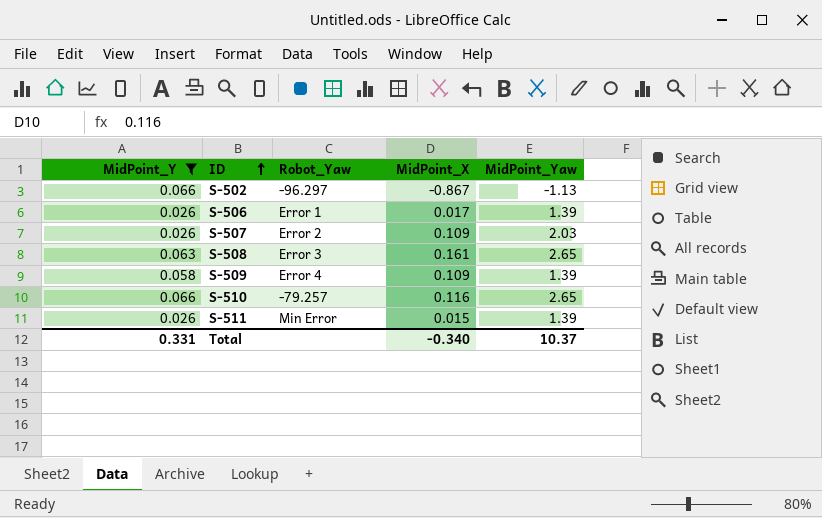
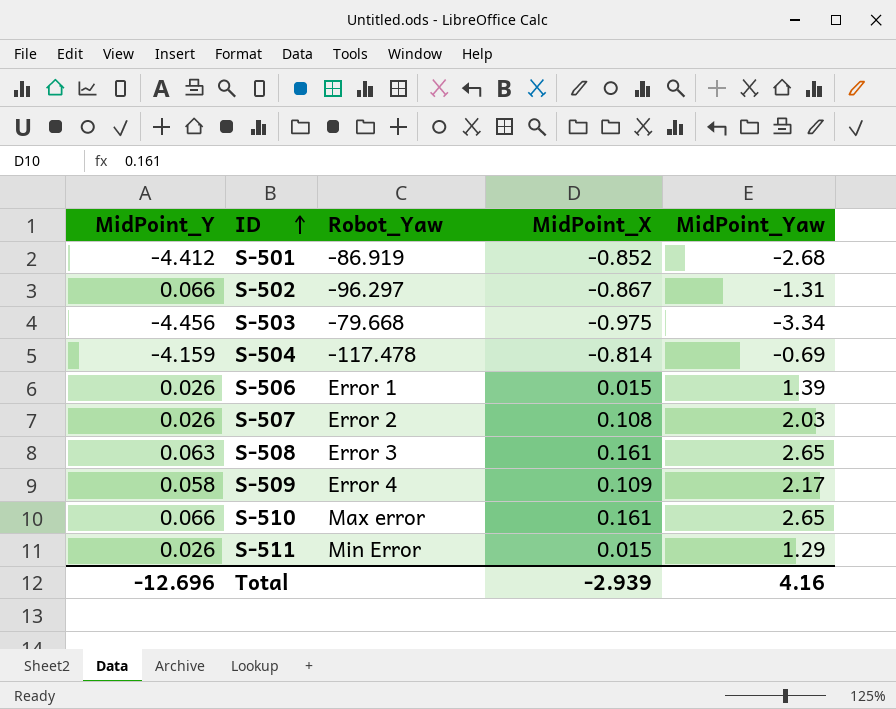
filter: MidPoint_Y >= 0.026 -> none
S-502 | MidPoint_Yaw: -1.13 -> -1.31
S-506 | MidPoint_X: 0.017 -> 0.015
S-507 | MidPoint_X: 0.109 -> 0.108
S-509 | MidPoint_Yaw: 1.39 -> 2.17
S-510 | Robot_Yaw: -79.257 -> Max error
S-510 | MidPoint_X: 0.116 -> 0.161
S-511 | MidPoint_Yaw: 1.39 -> 1.29
Total | MidPoint_Y: 0.331 -> -12.696
Total | MidPoint_X: -0.340 -> -2.939
Total | MidPoint_Yaw: 10.37 -> 4.16

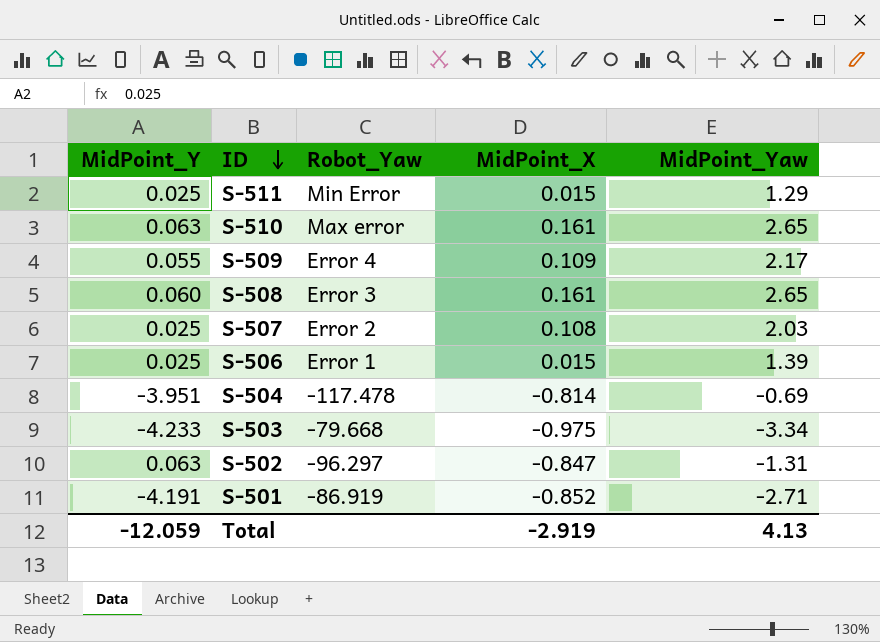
row order: ID ascending -> ID descending
S-511 | MidPoint_Y: 0.026 -> 0.025
S-510 | MidPoint_Y: 0.066 -> 0.063
S-509 | MidPoint_Y: 0.058 -> 0.055
S-508 | MidPoint_Y: 0.063 -> 0.060
S-507 | MidPoint_Y: 0.026 -> 0.025
S-506 | MidPoint_Y: 0.026 -> 0.025
S-504 | MidPoint_Y: -4.159 -> -3.951
S-503 | MidPoint_Y: -4.456 -> -4.233
S-502 | MidPoint_Y: 0.066 -> 0.063
S-502 | MidPoint_X: -0.867 -> -0.847
S-501 | MidPoint_Y: -4.412 -> -4.191
S-501 | MidPoint_Yaw: -2.68 -> -2.71
Total | MidPoint_Y: -12.696 -> -12.059
Total | MidPoint_X: -2.939 -> -2.919
Total | MidPoint_Yaw: 4.16 -> 4.13

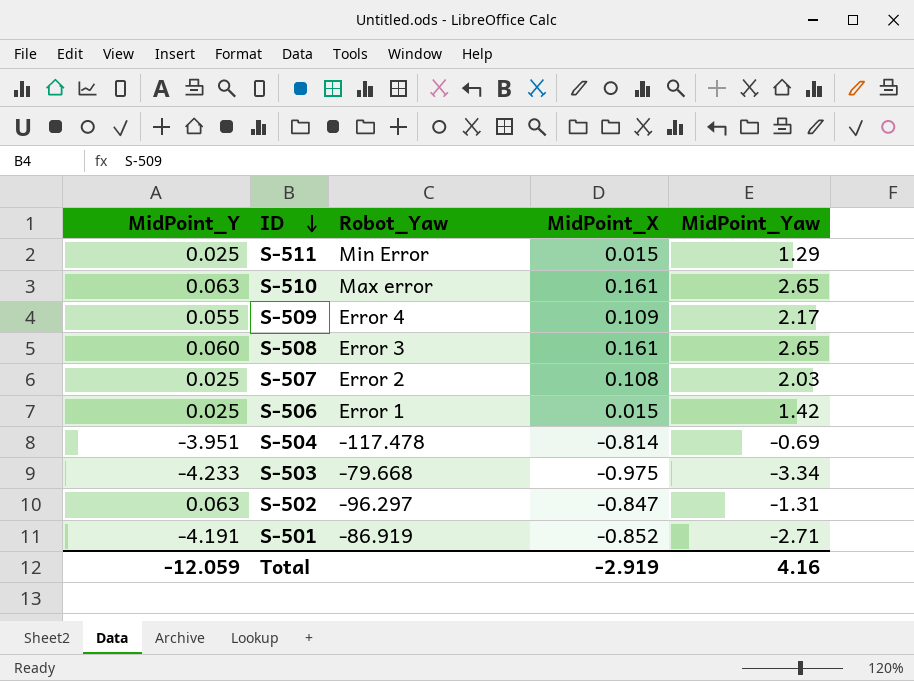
S-506 | MidPoint_Yaw: 1.39 -> 1.42
Total | MidPoint_Yaw: 4.13 -> 4.16

